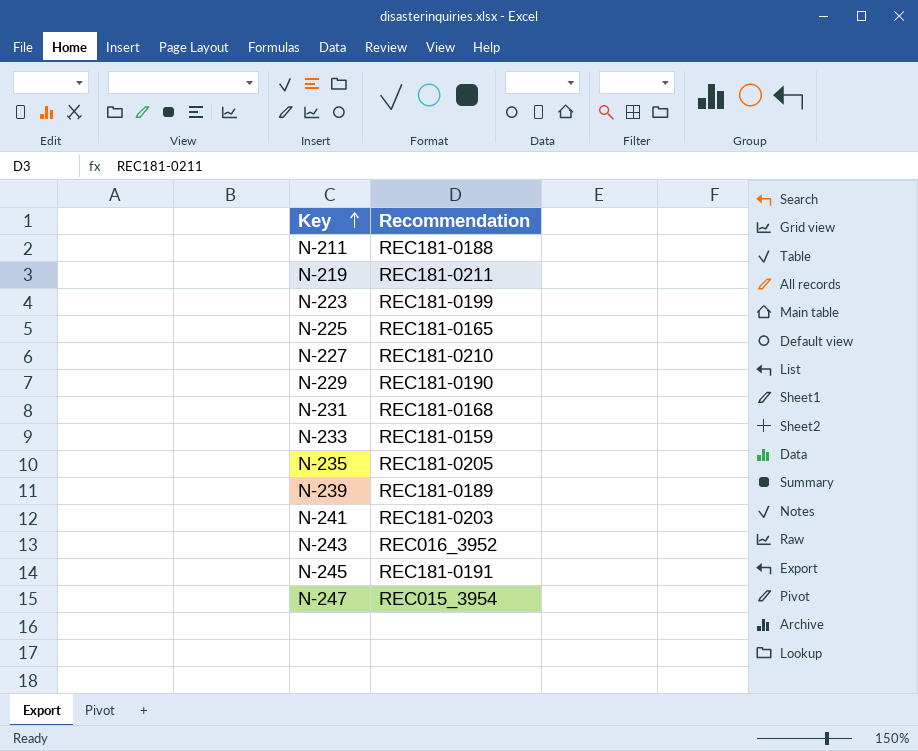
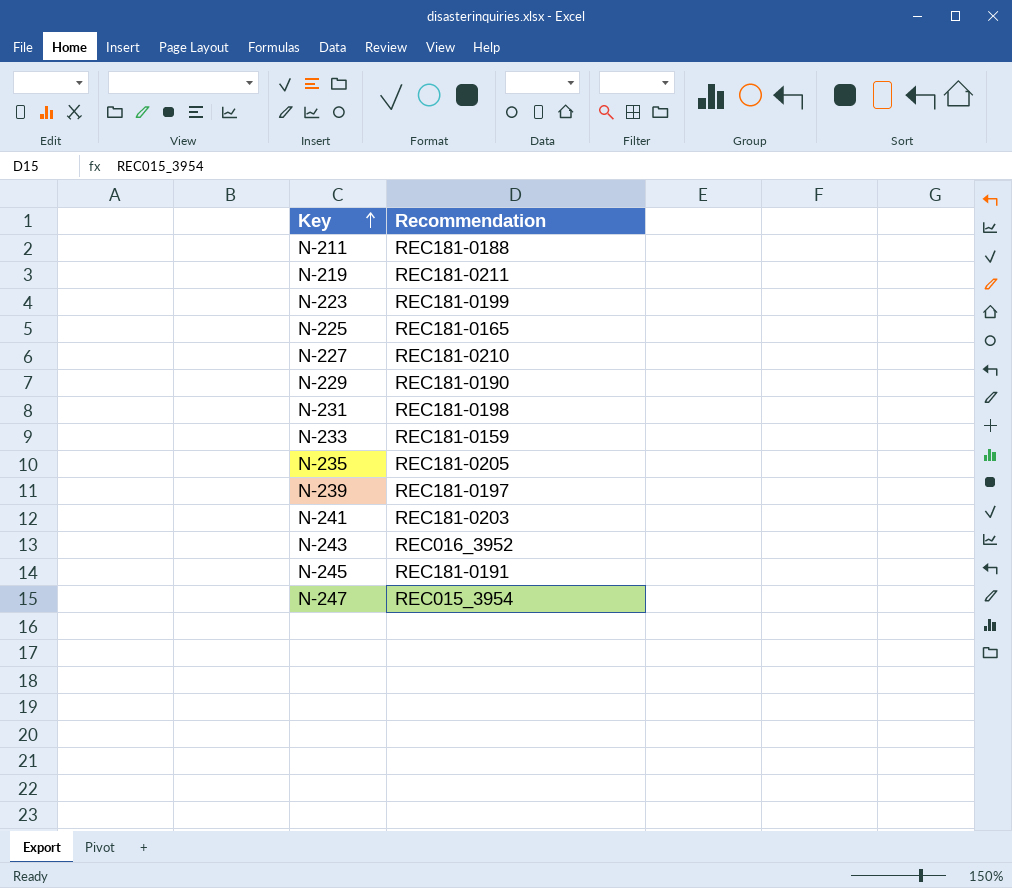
N-231 | Recommendation: REC181-0168 -> REC181-0198
N-239 | Recommendation: REC181-0189 -> REC181-0197

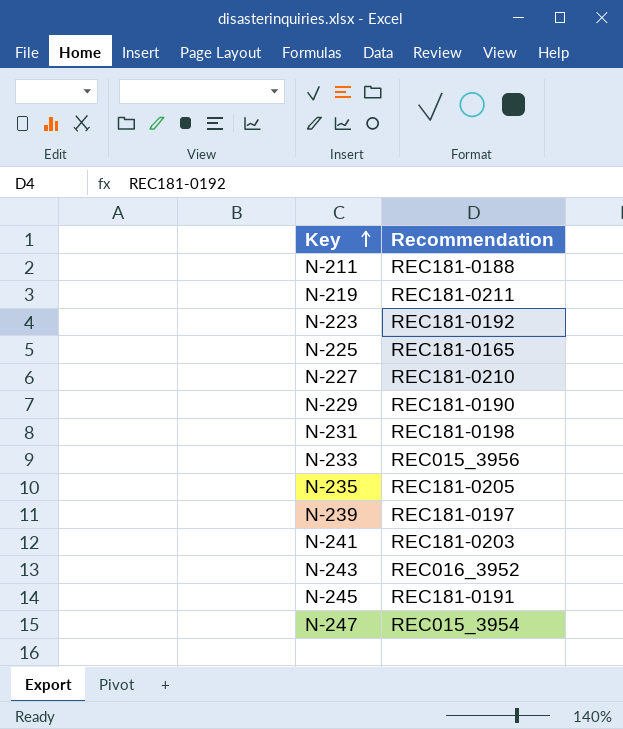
N-223 | Recommendation: REC181-0199 -> REC181-0192
N-233 | Recommendation: REC181-0159 -> REC015_3956

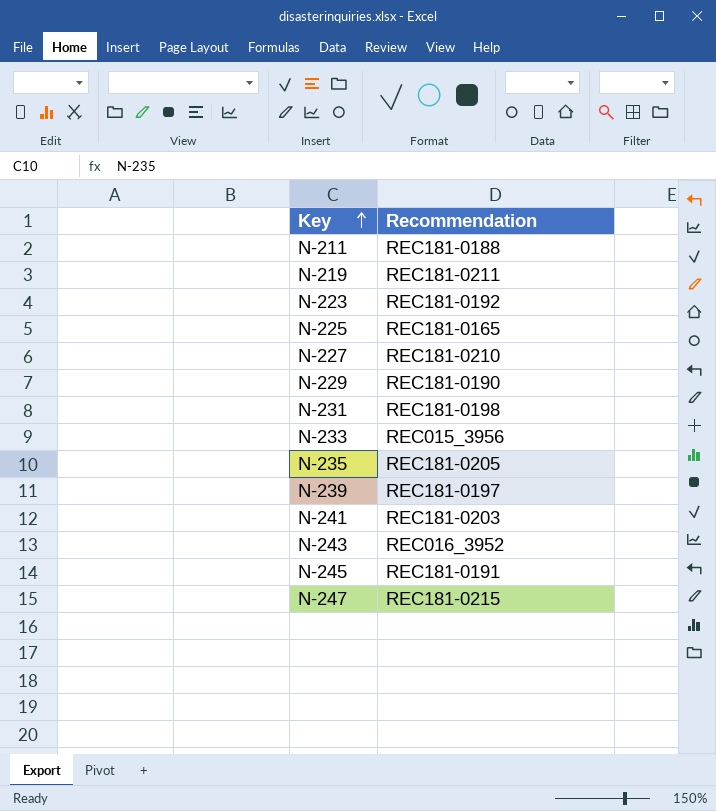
N-247 | Recommendation: REC015_3954 -> REC181-0215

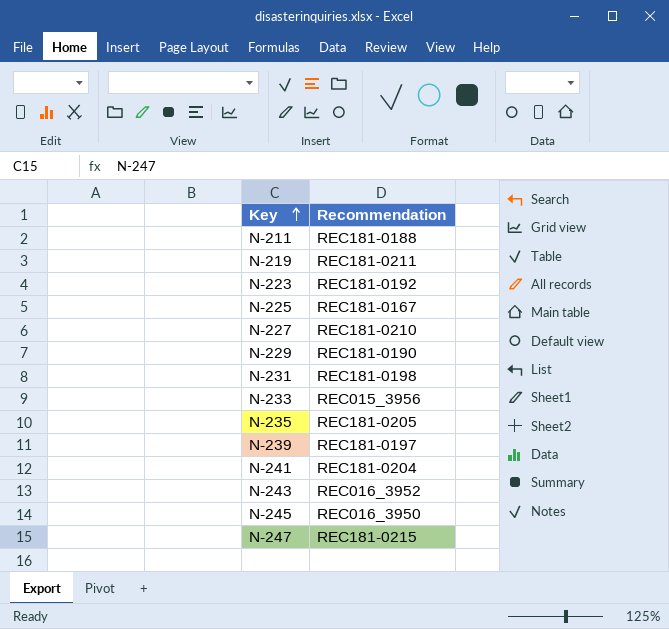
N-225 | Recommendation: REC181-0165 -> REC181-0167
N-241 | Recommendation: REC181-0203 -> REC181-0204
N-245 | Recommendation: REC181-0191 -> REC016_3950

